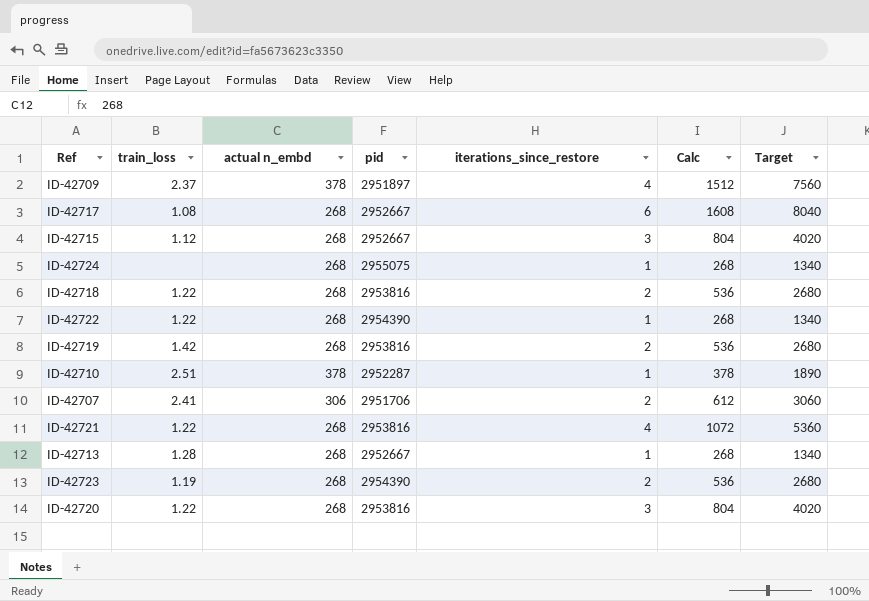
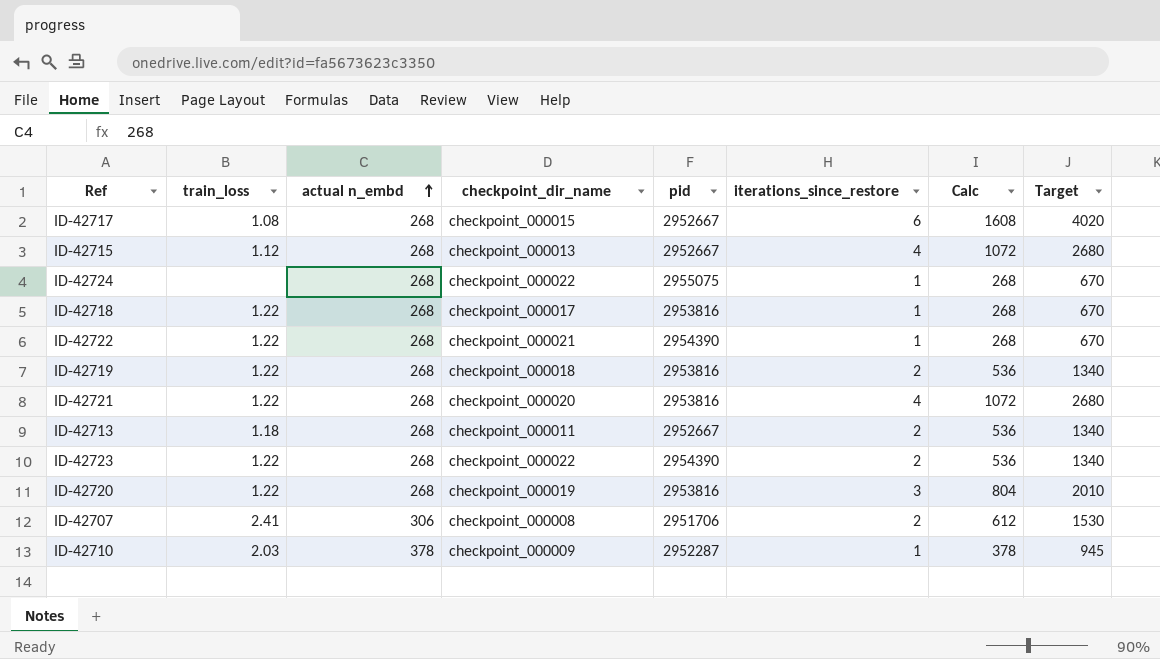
row order: none -> actual n_embd ascending
column checkpoint_dir_name | position: none -> 4
column Target | formula: [Calc] * 5 -> [Calc] * 2.5
row ID-42709: 2.37 | 378 | 2951897 | 4 | 1512 | 7560 -> none
ID-42715 | iterations_since_restore: 3 -> 4
ID-42715 | Calc: 804 -> 1072
ID-42718 | iterations_since_restore: 2 -> 1
ID-42718 | Calc: 536 -> 268
ID-42719 | train_loss: 1.42 -> 1.22
ID-42713 | train_loss: 1.28 -> 1.18
ID-42713 | iterations_since_restore: 1 -> 2
ID-42713 | Calc: 268 -> 536
ID-42723 | train_loss: 1.19 -> 1.22
ID-42710 | train_loss: 2.51 -> 2.03

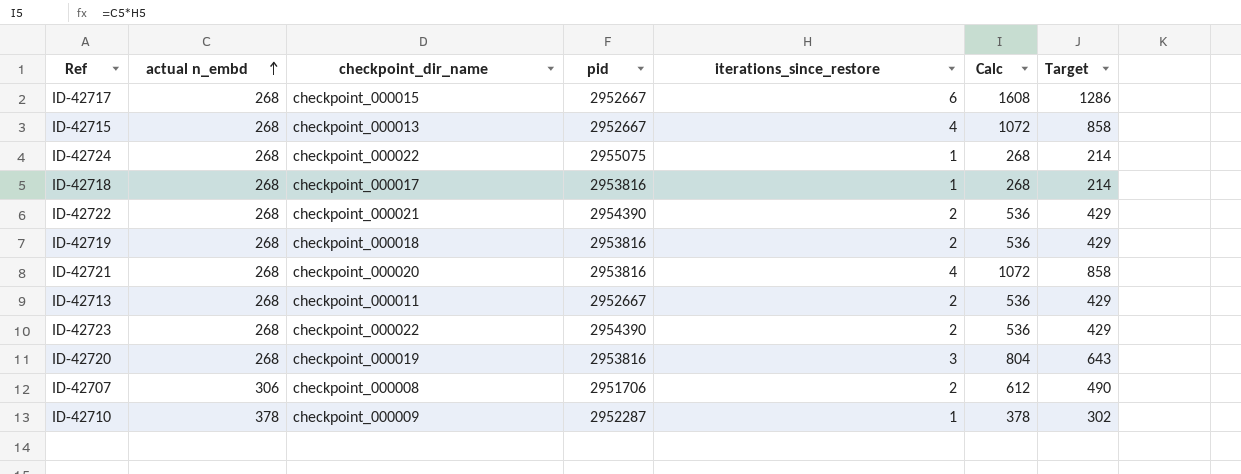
column train_loss | position: 2 -> none
column Target | formula: [Calc] * 2.5 -> [Calc] * 0.8
ID-42722 | iterations_since_restore: 1 -> 2
ID-42722 | Calc: 268 -> 536

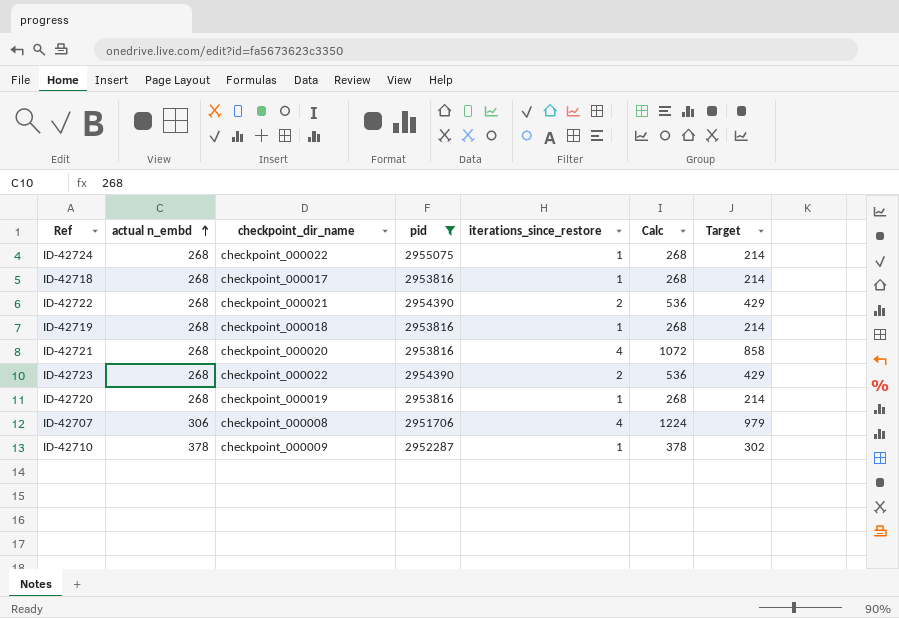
filter: none -> pid != 2952667
ID-42719 | iterations_since_restore: 2 -> 1
ID-42719 | Calc: 536 -> 268
ID-42719 | Target: 429 -> 214
ID-42720 | iterations_since_restore: 3 -> 1
ID-42720 | Calc: 804 -> 268
ID-42720 | Target: 643 -> 214
ID-42707 | iterations_since_restore: 2 -> 4
ID-42707 | Calc: 612 -> 1224
ID-42707 | Target: 490 -> 979

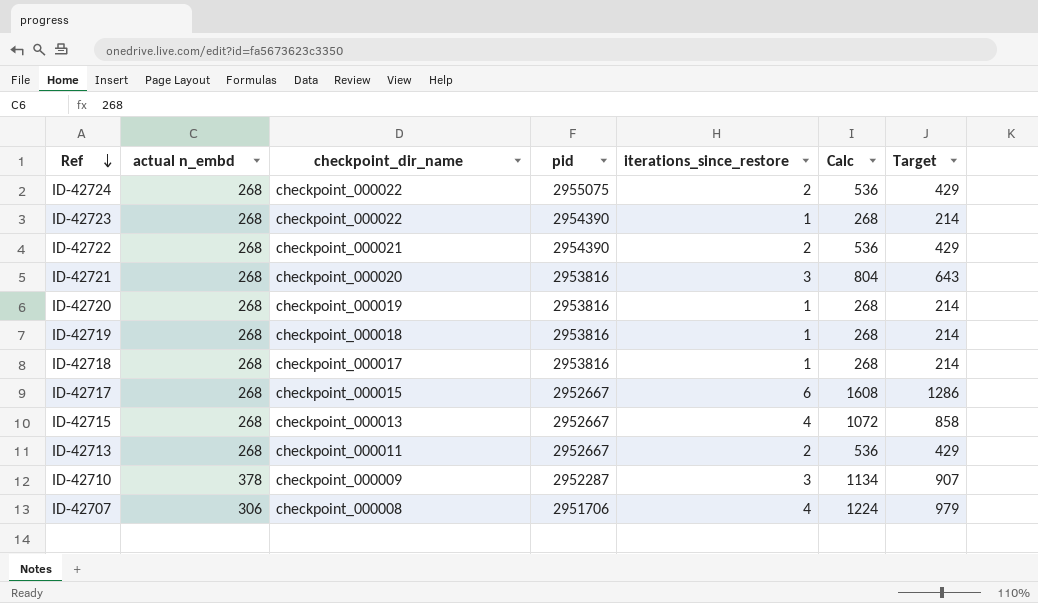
filter: pid != 2952667 -> none
row order: actual n_embd ascending -> Ref descending
ID-42724 | iterations_since_restore: 1 -> 2
ID-42724 | Calc: 268 -> 536
ID-42724 | Target: 214 -> 429
ID-42723 | iterations_since_restore: 2 -> 1
ID-42723 | Calc: 536 -> 268
ID-42723 | Target: 429 -> 214
ID-42721 | iterations_since_restore: 4 -> 3
ID-42721 | Calc: 1072 -> 804
ID-42721 | Target: 858 -> 643
ID-42710 | iterations_since_restore: 1 -> 3
ID-42710 | Calc: 378 -> 1134
ID-42710 | Target: 302 -> 907

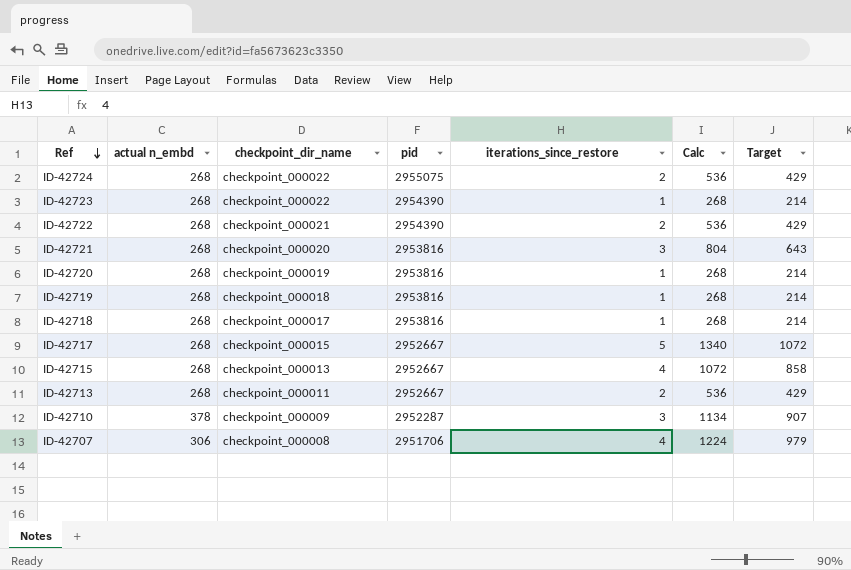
ID-42717 | iterations_since_restore: 6 -> 5
ID-42717 | Calc: 1608 -> 1340
ID-42717 | Target: 1286 -> 1072

